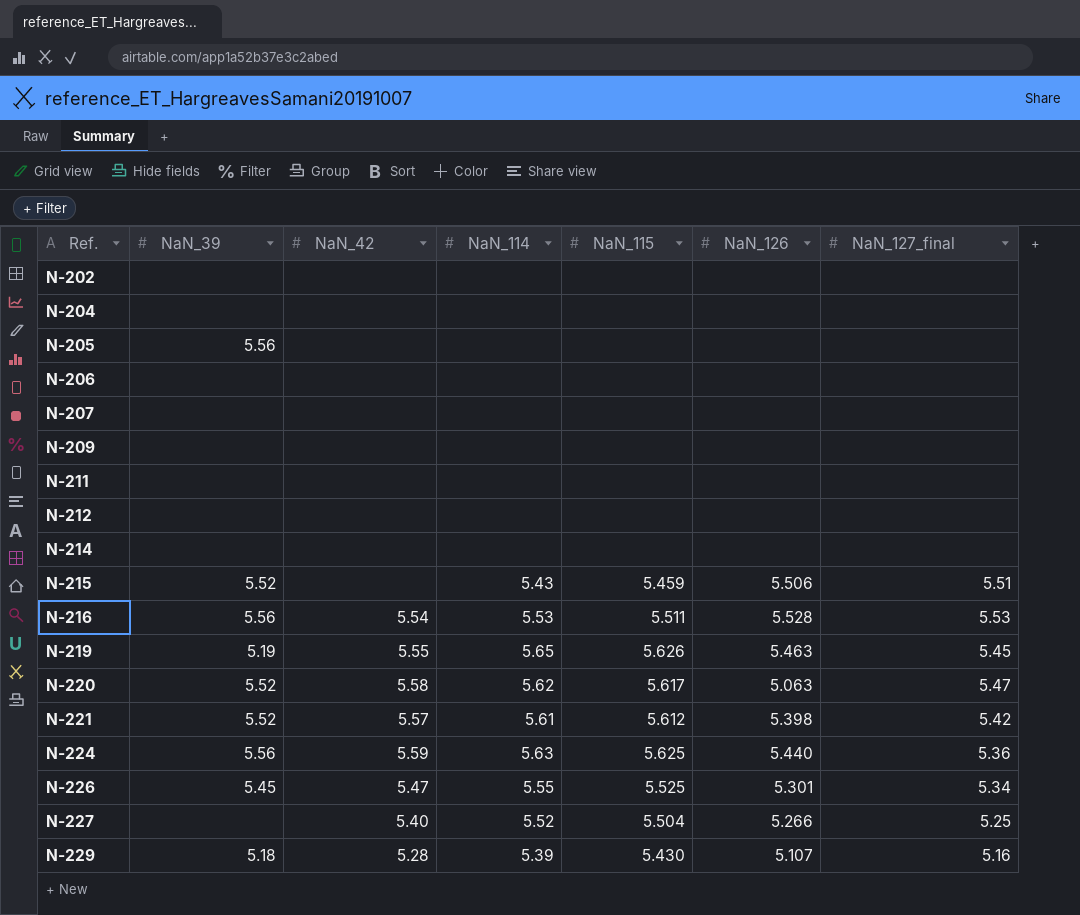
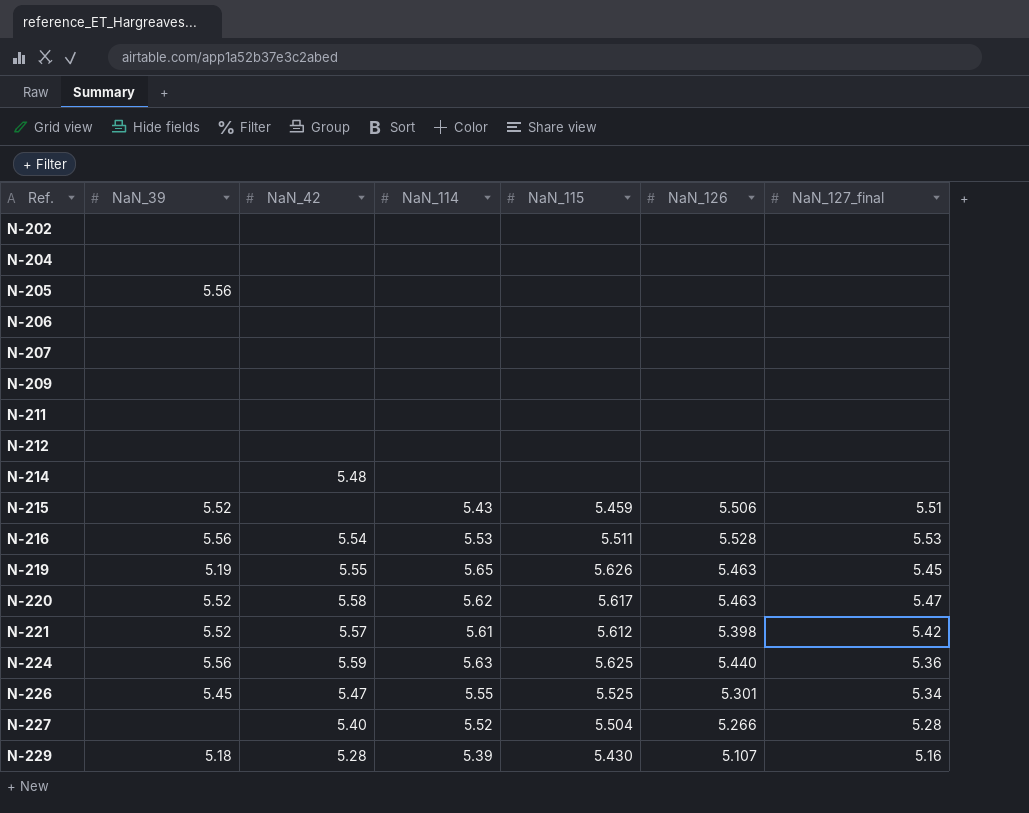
N-214 | NaN_42: none -> 5.48
N-220 | NaN_126: 5.063 -> 5.463
N-227 | NaN_127_final: 5.25 -> 5.28

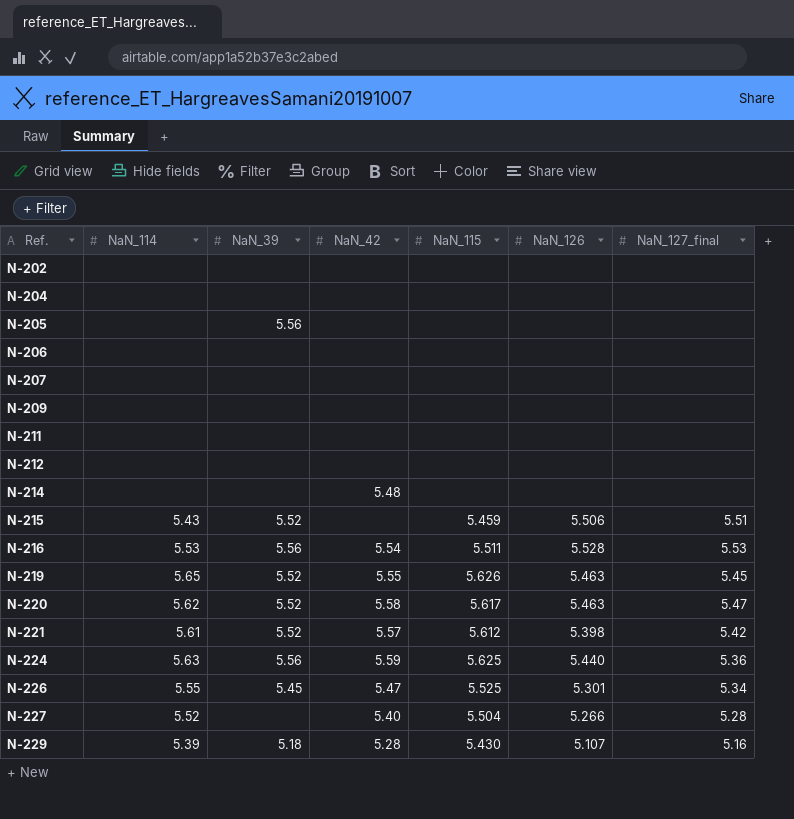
column NaN_114 | position: 4 -> 2
N-219 | NaN_39: 5.19 -> 5.52

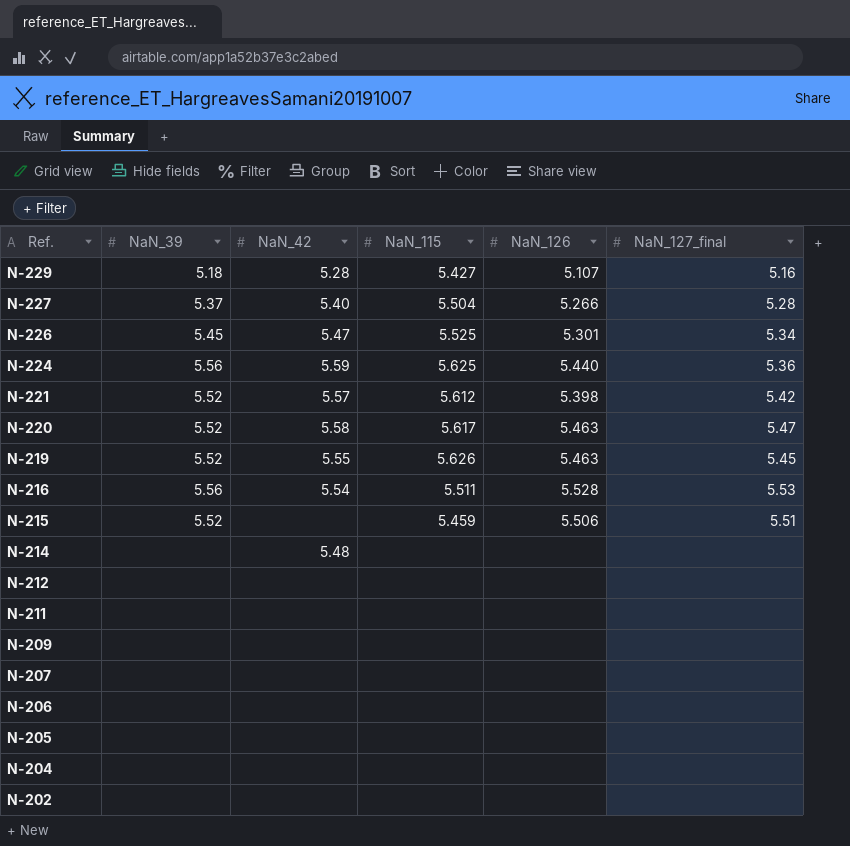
row order: Ref. ascending -> Ref. descending
column NaN_114 | position: 2 -> none
N-229 | NaN_115: 5.430 -> 5.427
N-227 | NaN_39: none -> 5.37
N-205 | NaN_39: 5.56 -> none

